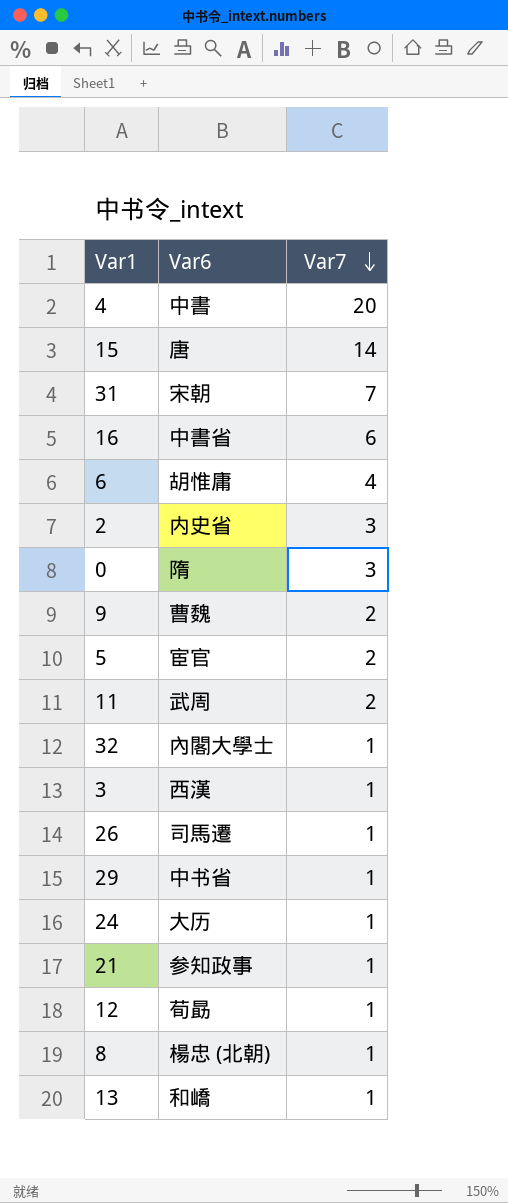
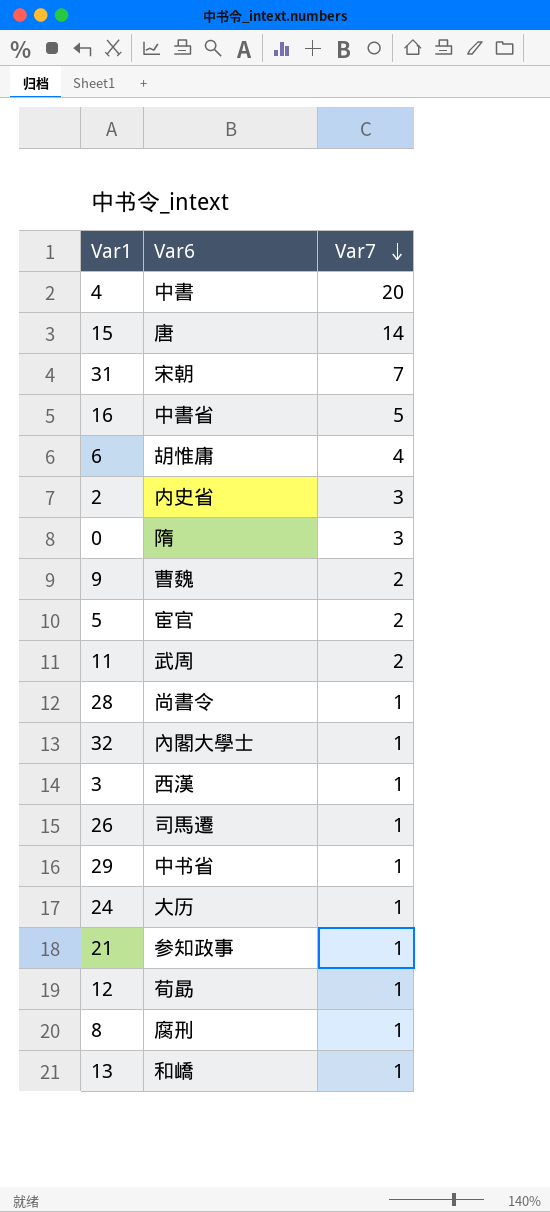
16 | Var7: 6 -> 5
row 28: none -> 尚書令 | 1
8 | Var6: 楊忠 (北朝) -> 腐刑

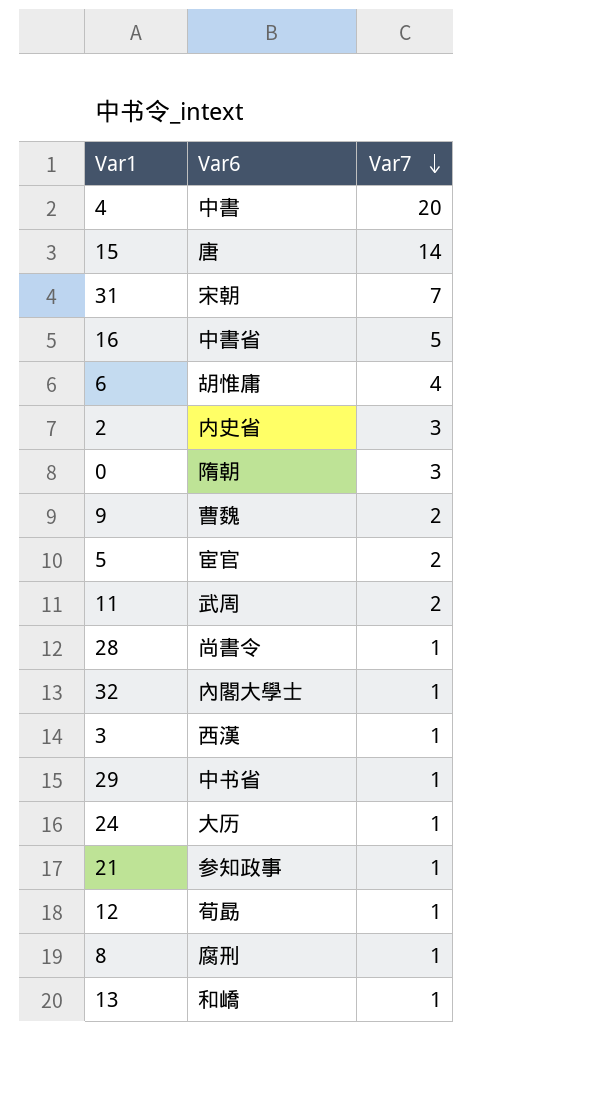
row 26: 司馬遷 | 1 -> none
0 | Var6: 隋 -> 隋朝

